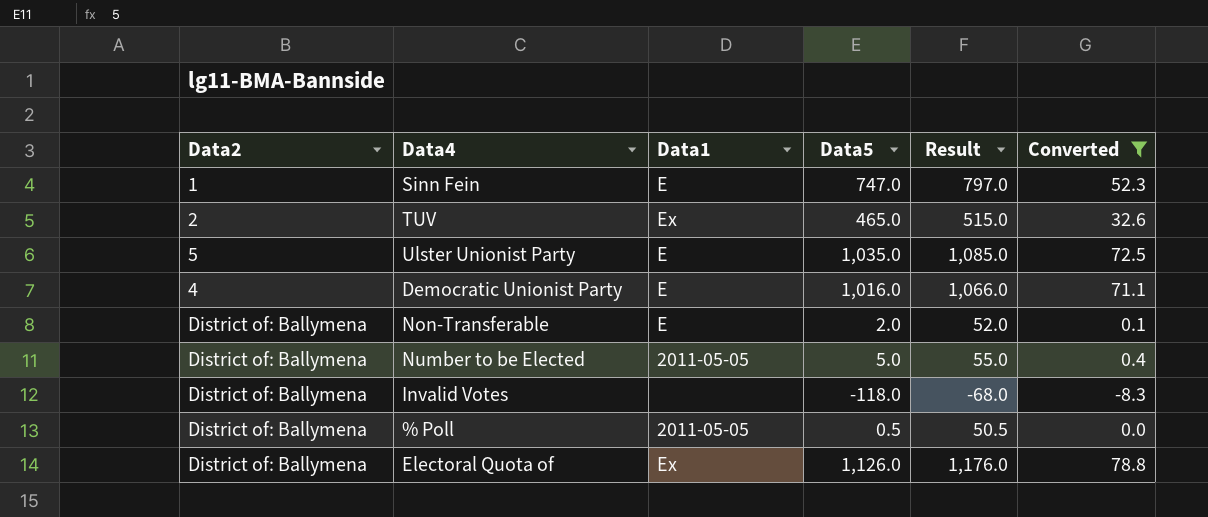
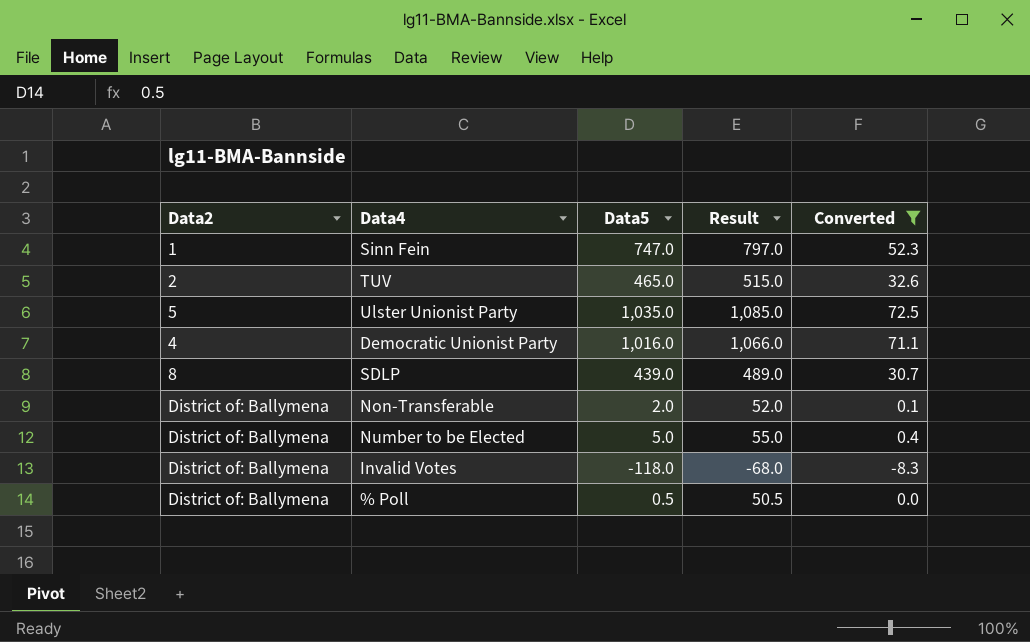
column Data1 | position: 3 -> none
row Electoral Quota of: District of: Ballymena | Ex | 1,126.0 | 1,176.0 | 78.8 -> none
row SDLP: none -> 8 | 439.0 | 489.0 | 30.7

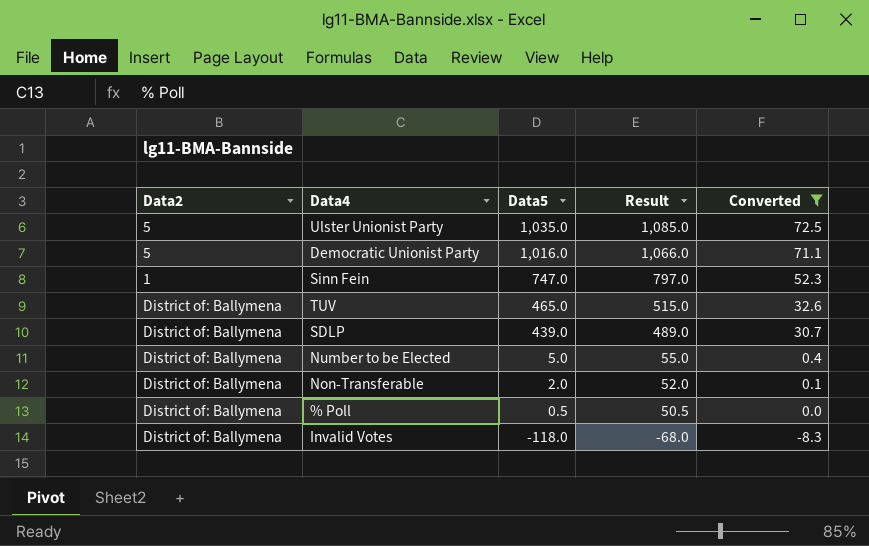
row order: none -> Data5 descending
Democratic Unionist Party | Data2: 4 -> 5
TUV | Data2: 2 -> District of: Ballymena
SDLP | Data2: 8 -> District of: Ballymena

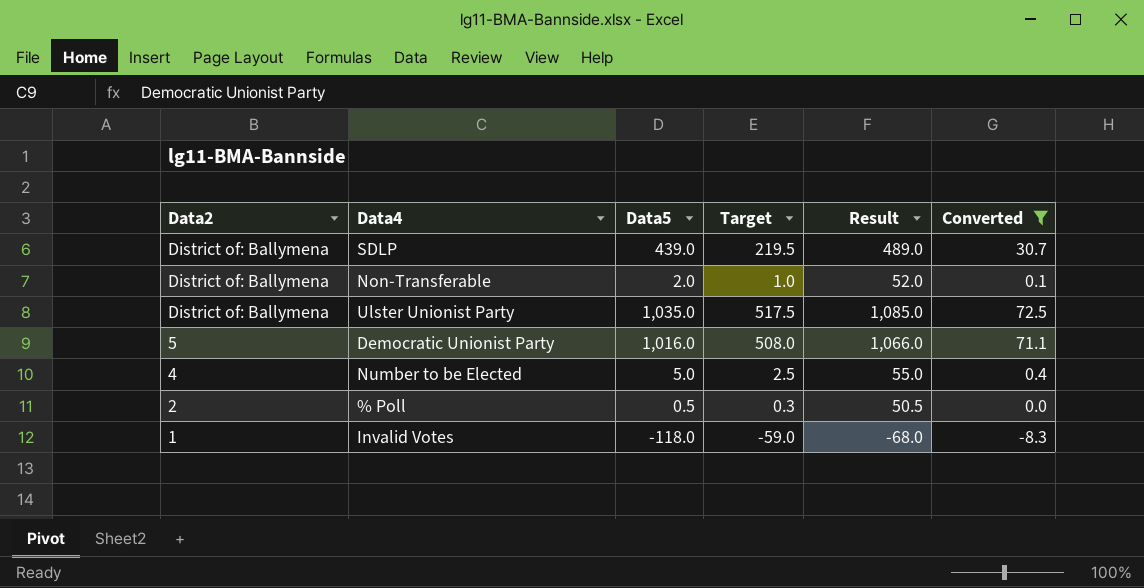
row order: Data5 descending -> Data2 descending
column Target | formula: none -> [Data5] * 0.5
row Sinn Fein: 1 | 747.0 | 797.0 | 52.3 -> none
row TUV: District of: Ballymena | 465.0 | 515.0 | 32.6 -> none
Ulster Unionist Party | Data2: 5 -> District of: Ballymena
Number to be Elected | Data2: District of: Ballymena -> 4
% Poll | Data2: District of: Ballymena -> 2
Invalid Votes | Data2: District of: Ballymena -> 1

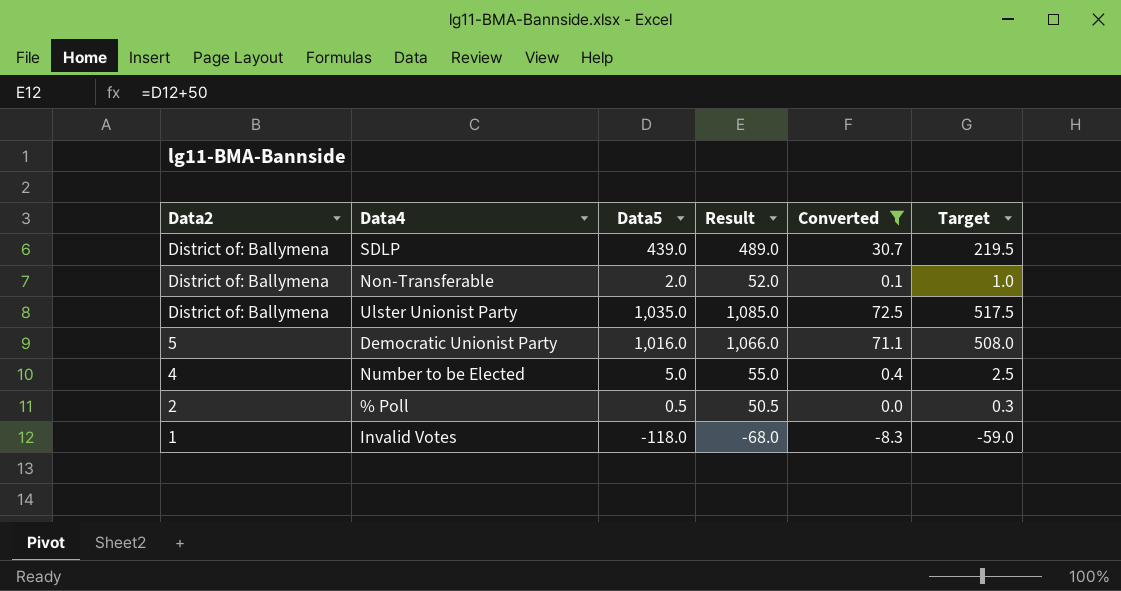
column Target | position: 4 -> 6

